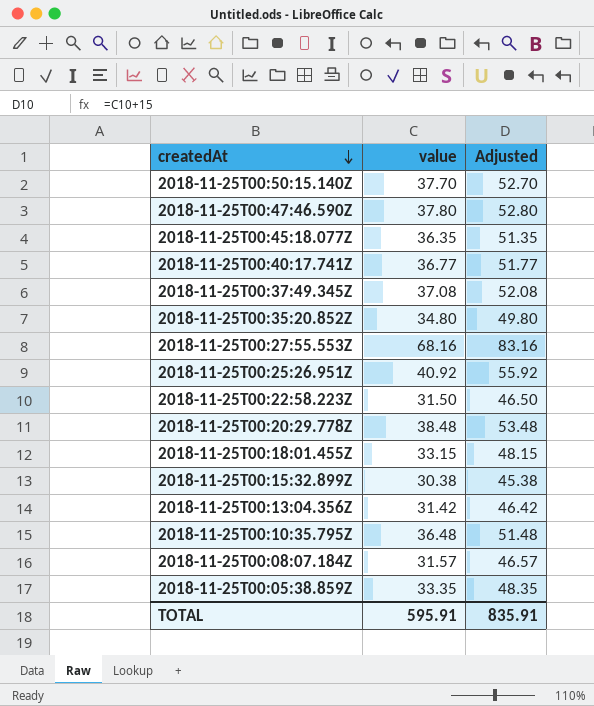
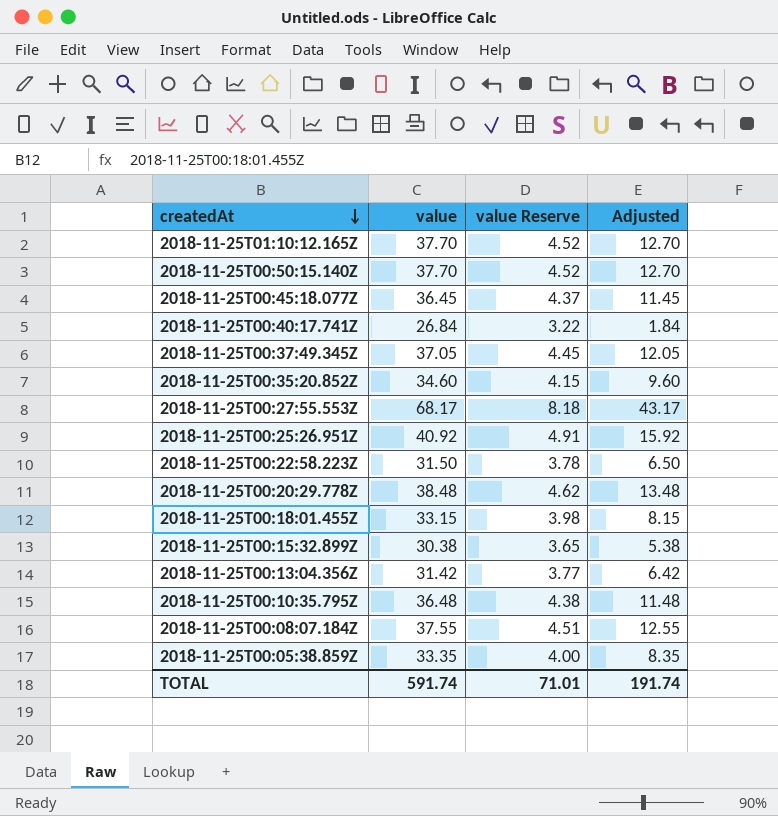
column value Reserve | formula: none -> [value] * 0.12
column Adjusted | formula: [value] + 15 -> [value] - 25
row 2018-11-25T00:47:46.590Z: 37.80 | 52.80 -> none
row 2018-11-25T01:10:12.165Z: none -> 37.70 | 4.52 | 12.70
2018-11-25T00:45:18.077Z | value: 36.35 -> 36.45
2018-11-25T00:40:17.741Z | value: 36.77 -> 26.84
2018-11-25T00:37:49.345Z | value: 37.08 -> 37.05
2018-11-25T00:35:20.852Z | value: 34.80 -> 34.60
2018-11-25T00:27:55.553Z | value: 68.16 -> 68.17
2018-11-25T00:08:07.184Z | value: 31.57 -> 37.55
TOTAL | value: 595.91 -> 591.74
TOTAL | Adjusted: 835.91 -> 191.74

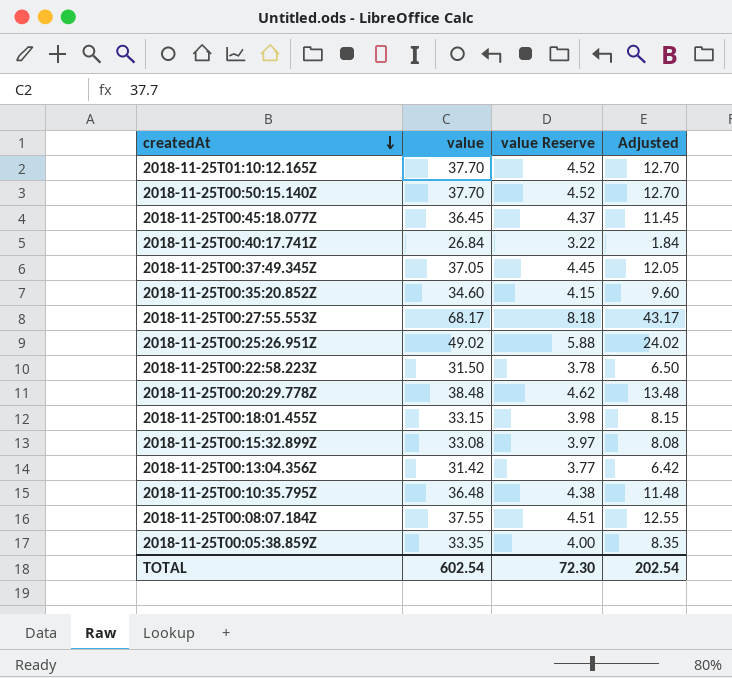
2018-11-25T00:25:26.951Z | value: 40.92 -> 49.02
2018-11-25T00:25:26.951Z | value Reserve: 4.91 -> 5.88
2018-11-25T00:25:26.951Z | Adjusted: 15.92 -> 24.02
2018-11-25T00:15:32.899Z | value: 30.38 -> 33.08
2018-11-25T00:15:32.899Z | value Reserve: 3.65 -> 3.97
2018-11-25T00:15:32.899Z | Adjusted: 5.38 -> 8.08
TOTAL | value: 591.74 -> 602.54
TOTAL | value Reserve: 71.01 -> 72.30
TOTAL | Adjusted: 191.74 -> 202.54

